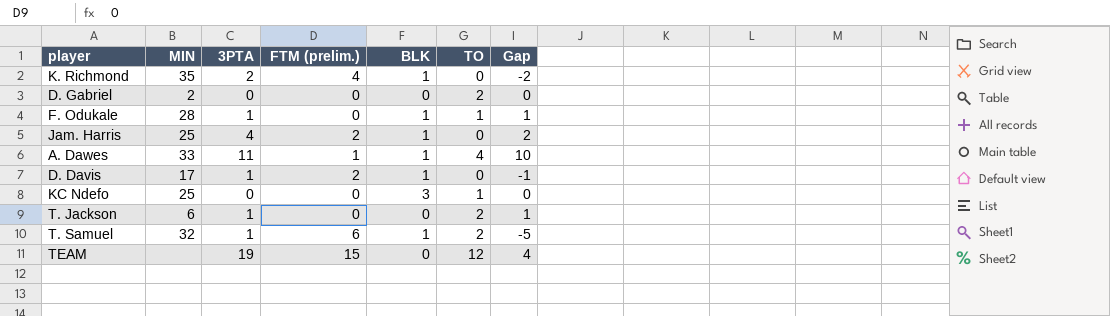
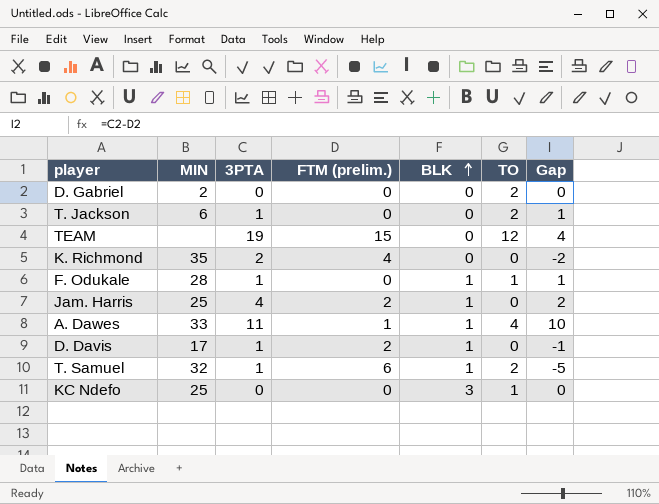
row order: none -> BLK ascending
K. Richmond | BLK: 1 -> 0

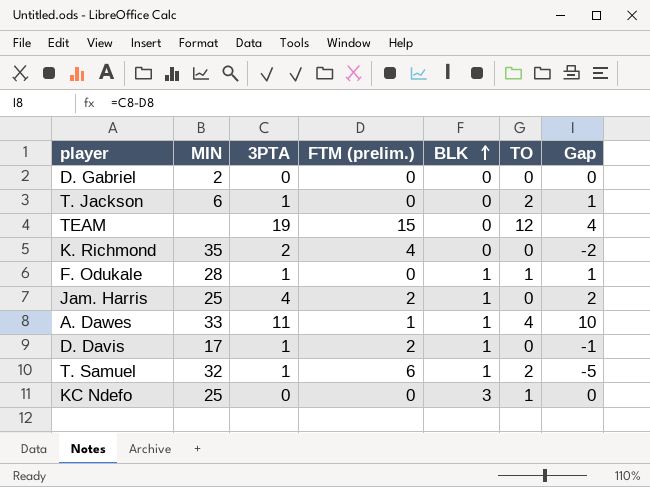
D. Gabriel | TO: 2 -> 0

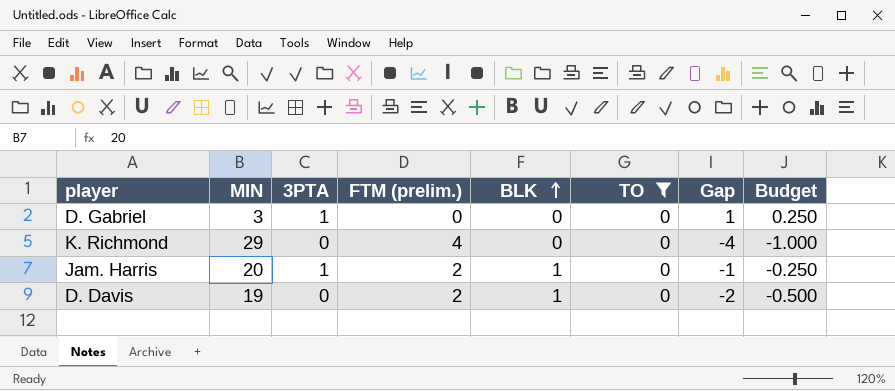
filter: none -> TO = 0
column Budget | formula: none -> [Gap] * 0.25
D. Gabriel | MIN: 2 -> 3
D. Gabriel | 3PTA: 0 -> 1
D. Gabriel | Gap: 0 -> 1
K. Richmond | MIN: 35 -> 29
K. Richmond | 3PTA: 2 -> 0
K. Richmond | Gap: -2 -> -4
Jam. Harris | MIN: 25 -> 20
Jam. Harris | 3PTA: 4 -> 1
Jam. Harris | Gap: 2 -> -1
D. Davis | MIN: 17 -> 19
D. Davis | 3PTA: 1 -> 0
D. Davis | Gap: -1 -> -2

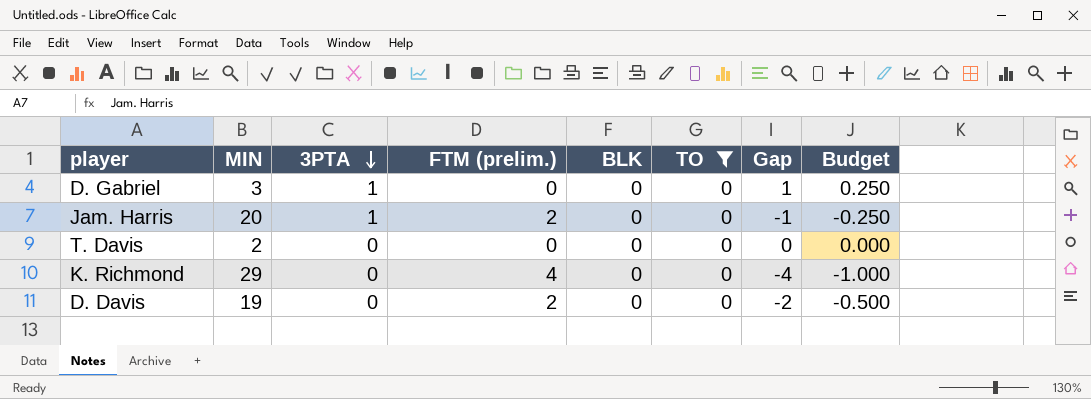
row order: BLK ascending -> 3PTA descending
Jam. Harris | BLK: 1 -> 0
row T. Davis: none -> 2 | 0 | 0 | 0 | 0 | 0 | 0.000
D. Davis | BLK: 1 -> 0

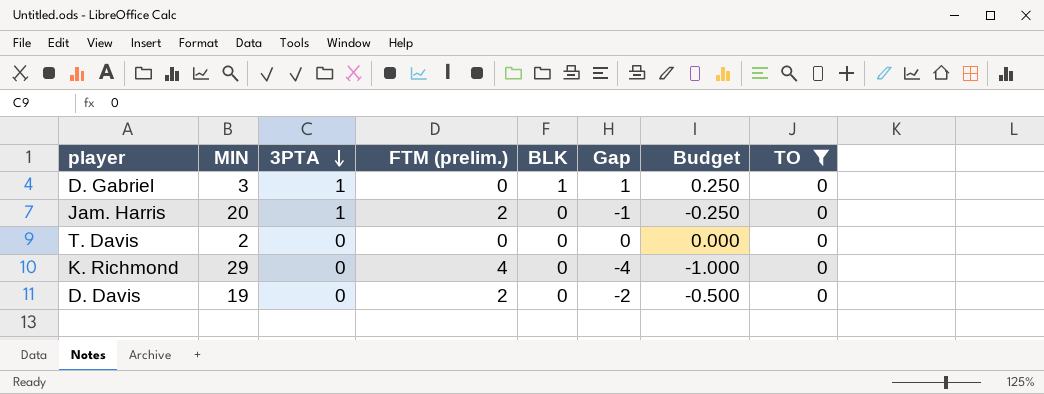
column TO | position: 6 -> 8
D. Gabriel | BLK: 0 -> 1

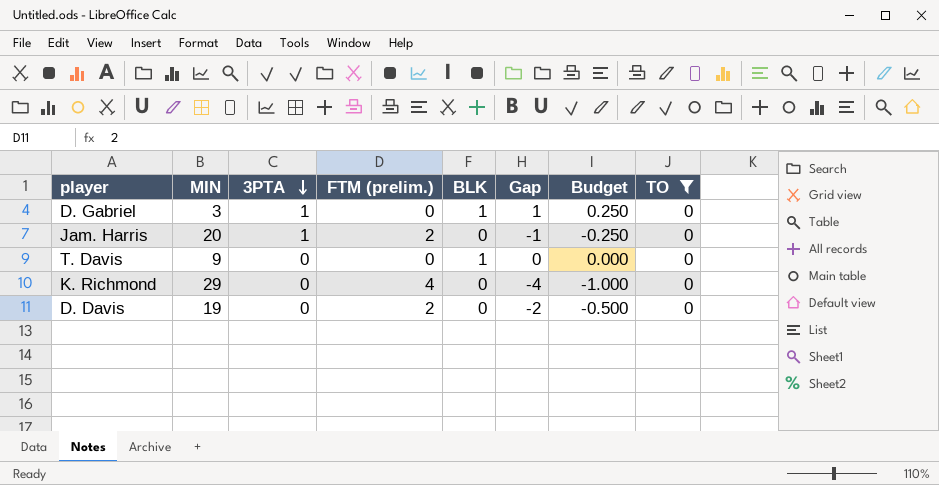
T. Davis | MIN: 2 -> 9
T. Davis | BLK: 0 -> 1

